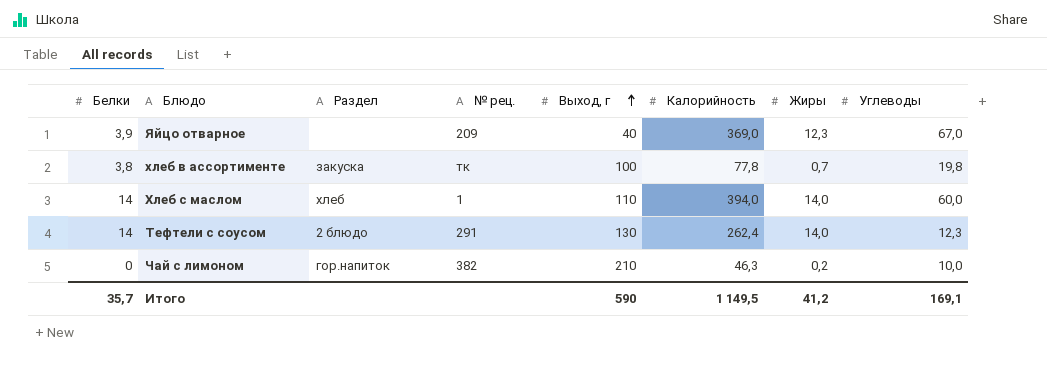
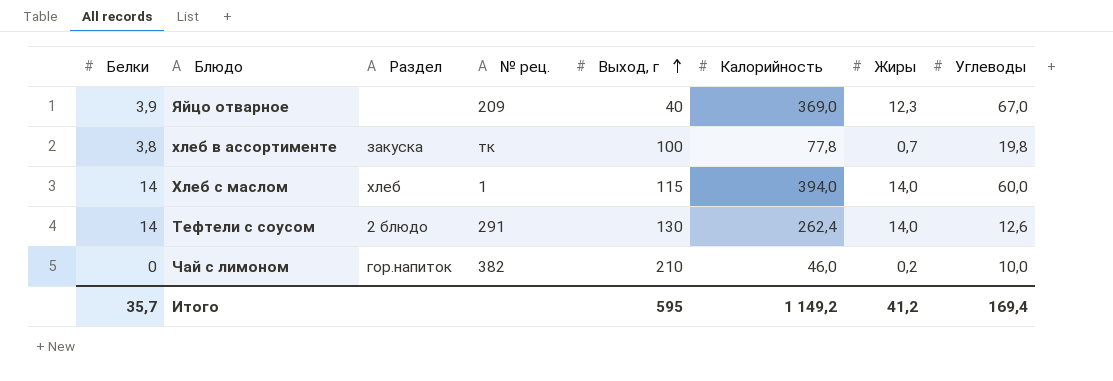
Хлеб с маслом | Выход, г: 110 -> 115
Тефтели с соусом | Углеводы: 12,3 -> 12,6
Чай с лимоном | Калорийность: 46,3 -> 46,0
Итого | Выход, г: 590 -> 595
Итого | Калорийность: 1 149,5 -> 1 149,2
Итого | Углеводы: 169,1 -> 169,4

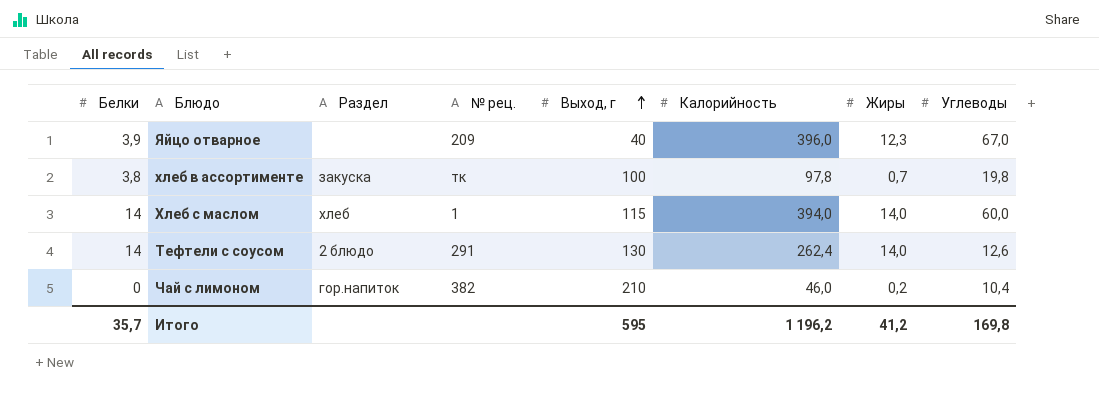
Яйцо отварное | Калорийность: 369,0 -> 396,0
хлеб в ассортименте | Калорийность: 77,8 -> 97,8
Чай с лимоном | Углеводы: 10,0 -> 10,4
Итого | Калорийность: 1 149,2 -> 1 196,2
Итого | Углеводы: 169,4 -> 169,8

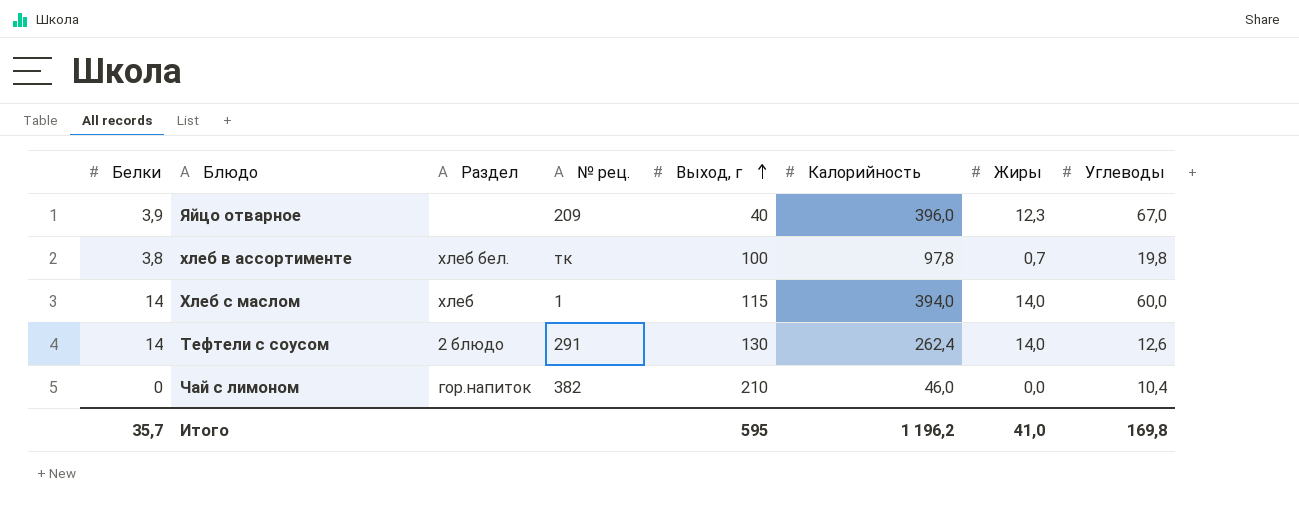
хлеб в ассортименте | Раздел: закуска -> хлеб бел.
Чай с лимоном | Жиры: 0,2 -> 0,0
Итого | Жиры: 41,2 -> 41,0

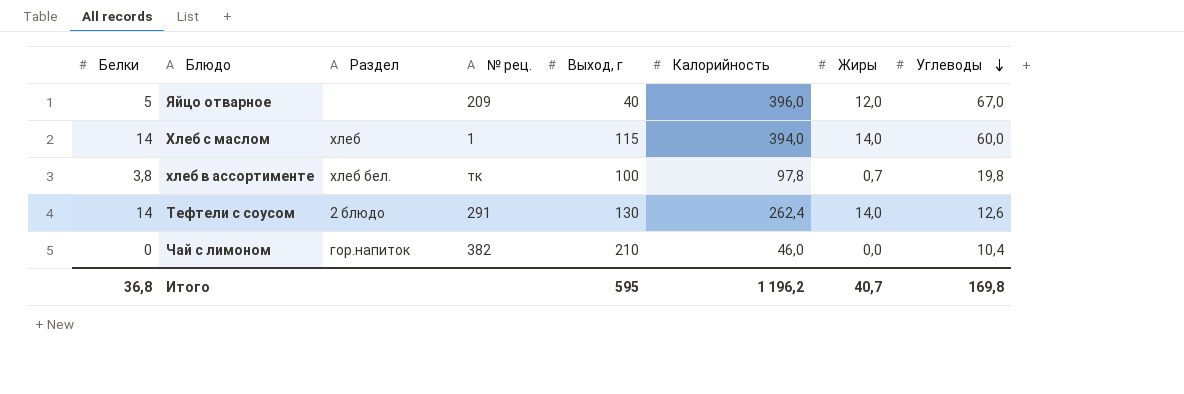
row order: Выход, г ascending -> Углеводы descending
Яйцо отварное | Белки: 3,9 -> 5
Яйцо отварное | Жиры: 12,3 -> 12,0
Итого | Белки: 35,7 -> 36,8
Итого | Жиры: 41,0 -> 40,7

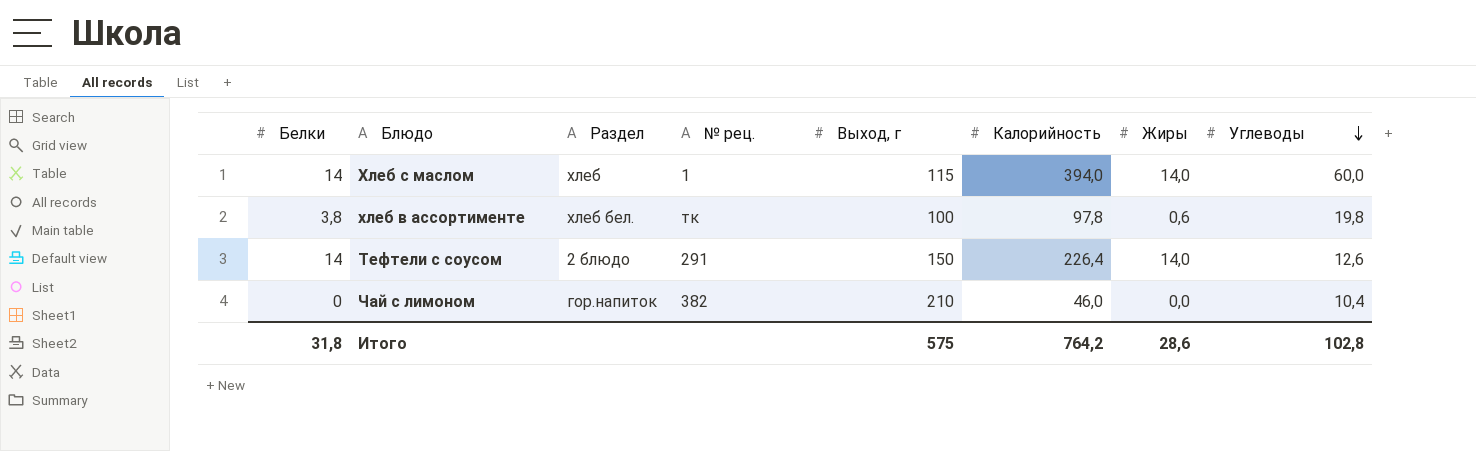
row Яйцо отварное: 5 | none | 209 | 40 | 396,0 | 12,0 | 67,0 -> none
хлеб в ассортименте | Жиры: 0,7 -> 0,6
Тефтели с соусом | Выход, г: 130 -> 150
Тефтели с соусом | Калорийность: 262,4 -> 226,4
Итого | Белки: 36,8 -> 31,8
Итого | Выход, г: 595 -> 575
Итого | Калорийность: 1 196,2 -> 764,2
Итого | Жиры: 40,7 -> 28,6
Итого | Углеводы: 169,8 -> 102,8

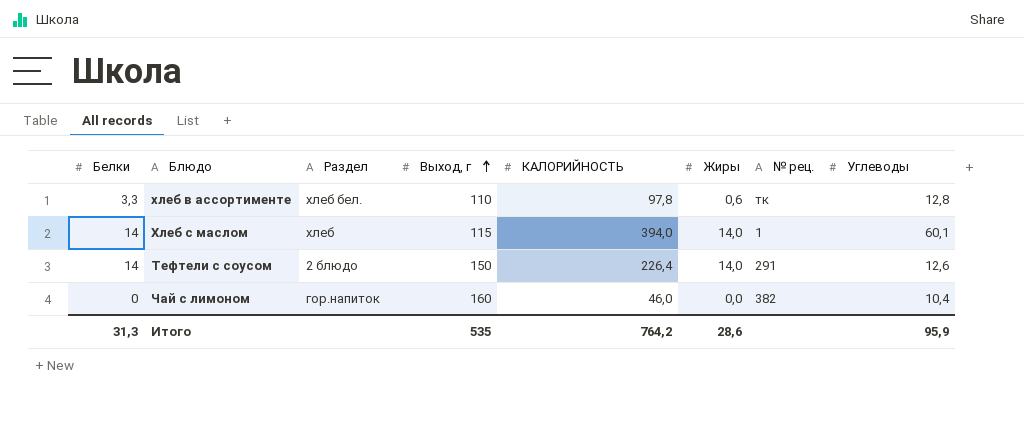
row order: Углеводы descending -> Выход, г ascending
column name: Калорийность -> КАЛОРИЙНОСТЬ
column № рец. | position: 4 -> 7
хлеб в ассортименте | Белки: 3,8 -> 3,3
хлеб в ассортименте | Выход, г: 100 -> 110
хлеб в ассортименте | Углеводы: 19,8 -> 12,8
Хлеб с маслом | Углеводы: 60,0 -> 60,1
Чай с лимоном | Выход, г: 210 -> 160
Итого | Белки: 31,8 -> 31,3
Итого | Выход, г: 575 -> 535
Итого | Углеводы: 102,8 -> 95,9

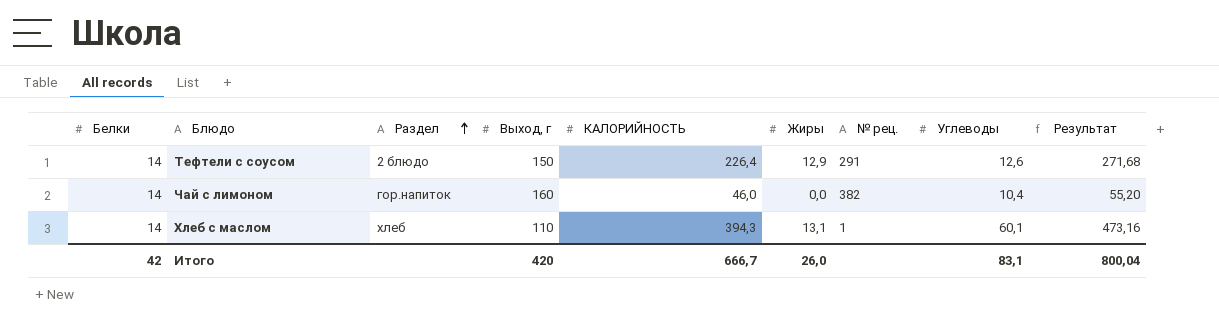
row order: Выход, г ascending -> Раздел ascending
column Результат | formula: none -> [КАЛОРИЙНОСТЬ] * 1,2
row хлеб в ассортименте: 3,3 | хлеб бел. | 110 | 97,8 | 0,6 | тк | 12,8 -> none
Тефтели с соусом | Жиры: 14,0 -> 12,9
Чай с лимоном | Белки: 0 -> 14
Хлеб с маслом | Выход, г: 115 -> 110
Хлеб с маслом | КАЛОРИЙНОСТЬ: 394,0 -> 394,3
Хлеб с маслом | Жиры: 14,0 -> 13,1
Итого | Белки: 31,3 -> 42
Итого | Выход, г: 535 -> 420
Итого | КАЛОРИЙНОСТЬ: 764,2 -> 666,7
Итого | Жиры: 28,6 -> 26,0
Итого | Углеводы: 95,9 -> 83,1

